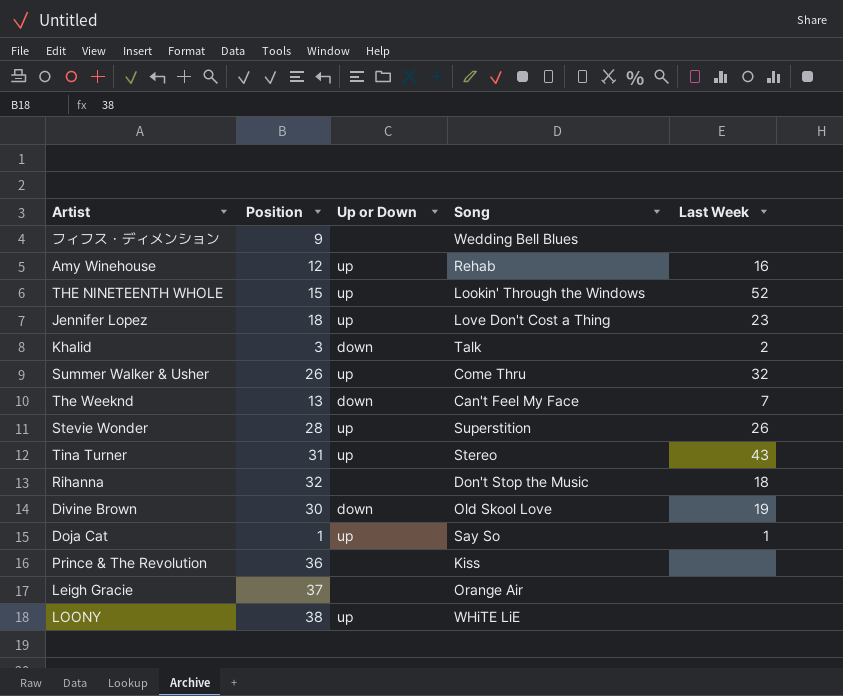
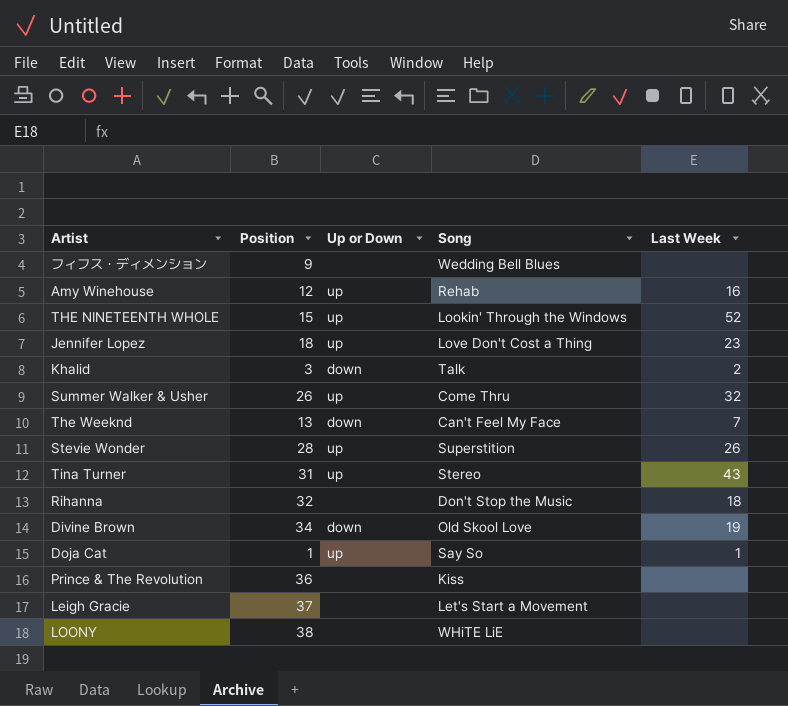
Divine Brown | Position: 30 -> 34
Leigh Gracie | Song: Orange Air -> Let's Start a Movement
LOONY | Up or Down: up -> none

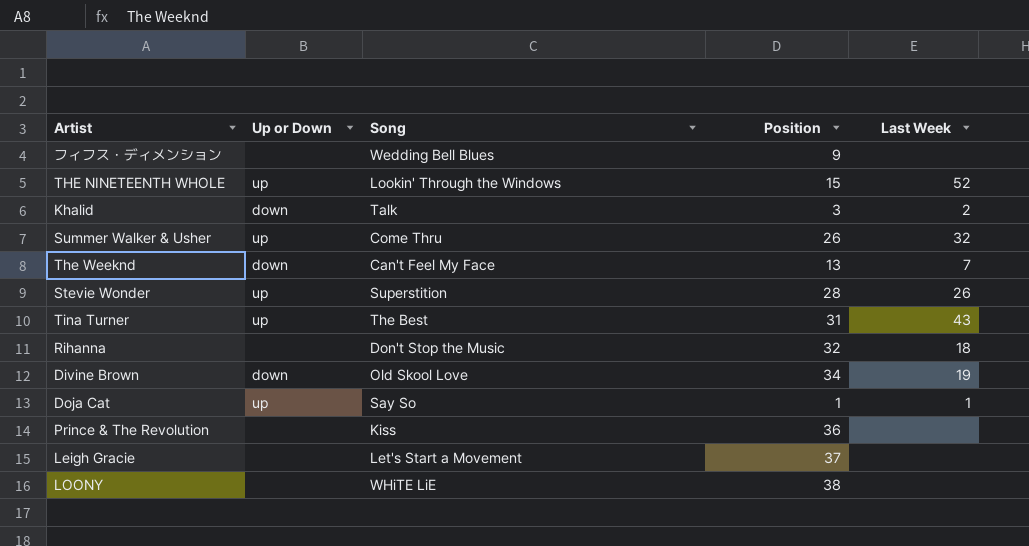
column Position | position: 2 -> 4
row Amy Winehouse: 12 | up | Rehab | 16 -> none
row Jennifer Lopez: 18 | up | Love Don't Cost a Thing | 23 -> none
Tina Turner | Song: Stereo -> The Best

